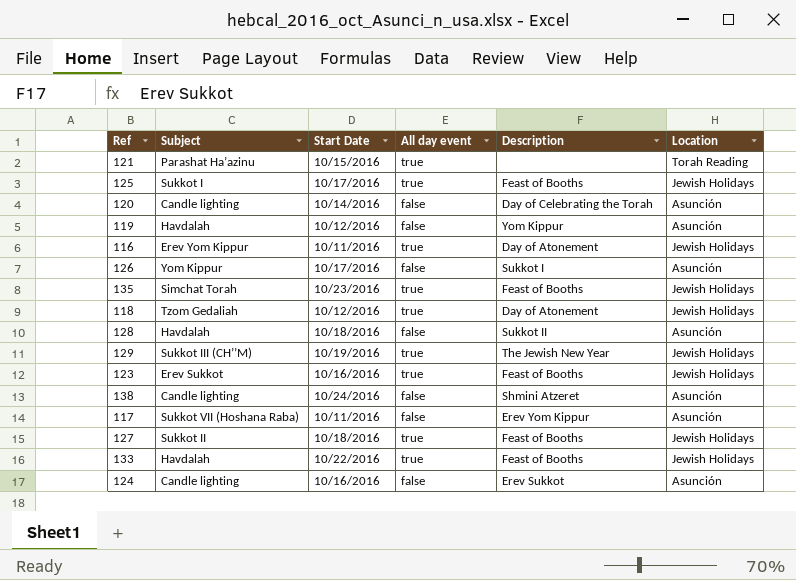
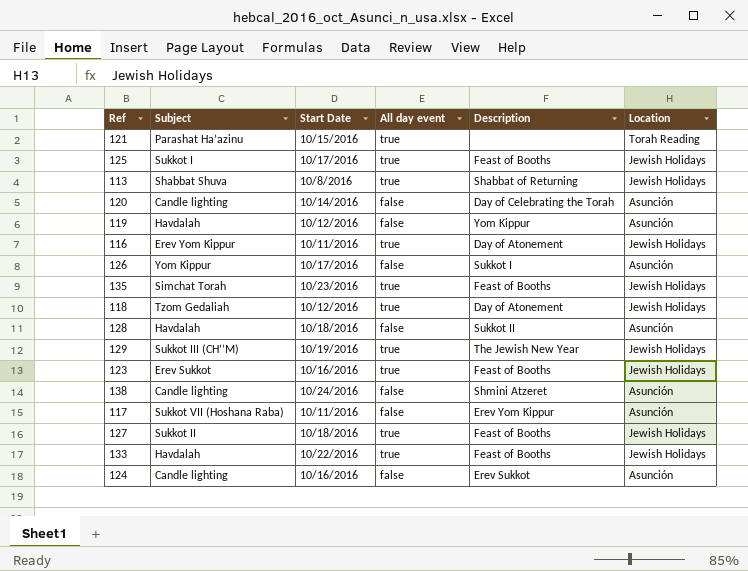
row 113: none -> Shabbat Shuva | 10/8/2016 | true | Shabbat of Returning | Jewish Holidays

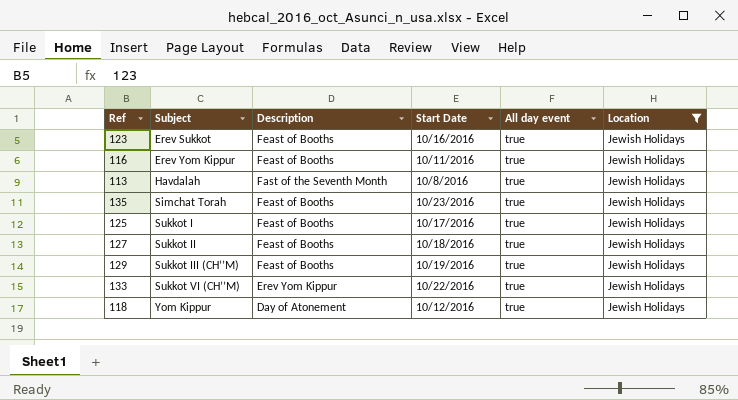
filter: none -> Location = Jewish Holidays
row order: none -> Subject ascending
column Description | position: 5 -> 3
116 | Description: Day of Atonement -> Feast of Booths
113 | Subject: Shabbat Shuva -> Havdalah
113 | Description: Shabbat of Returning -> Fast of the Seventh Month
129 | Description: The Jewish New Year -> Feast of Booths
133 | Subject: Havdalah -> Sukkot VI (CH’’M)
133 | Description: Feast of Booths -> Erev Yom Kippur
118 | Subject: Tzom Gedaliah -> Yom Kippur

